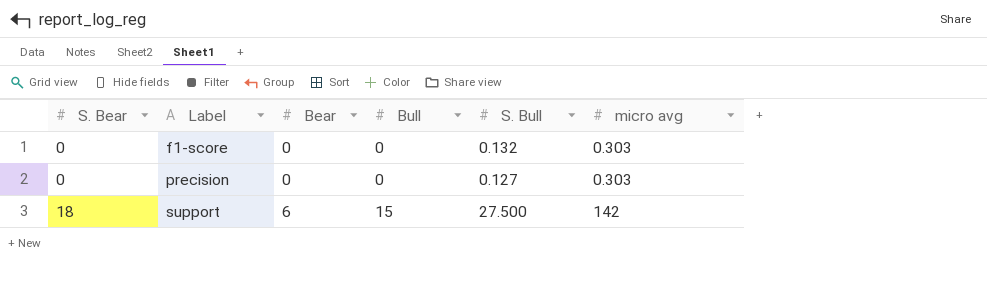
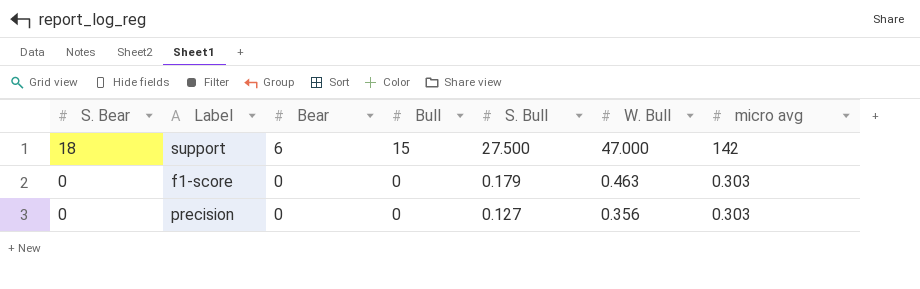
row order: S. Bear ascending -> S. Bear descending
column W. Bull | position: none -> 6
f1-score | S. Bull: 0.132 -> 0.179

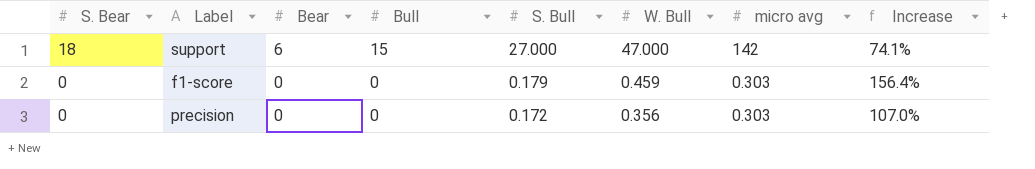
column Increase | formula: none -> ([W. Bull] - [S. Bull]) / [S. Bull]
support | S. Bull: 27.500 -> 27.000
f1-score | W. Bull: 0.463 -> 0.459
precision | S. Bull: 0.127 -> 0.172

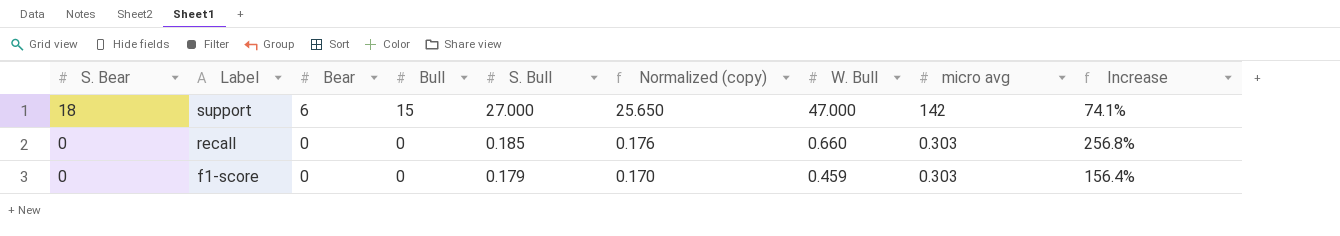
column Normalized (copy) | formula: none -> [S. Bull] * 0.95
row precision: 0 | 0 | 0 | 0.172 | 0.356 | 0.303 | 107.0% -> none
row recall: none -> 0 | 0 | 0 | 0.185 | 0.176 | 0.660 | 0.303 | 256.8%

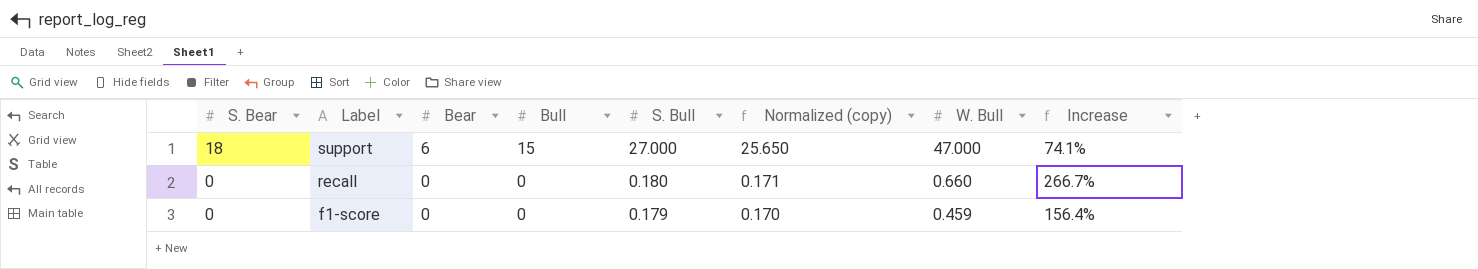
column micro avg | position: 8 -> none
recall | S. Bull: 0.185 -> 0.180
recall | Normalized (copy): 0.176 -> 0.171
recall | Increase: 256.8% -> 266.7%

